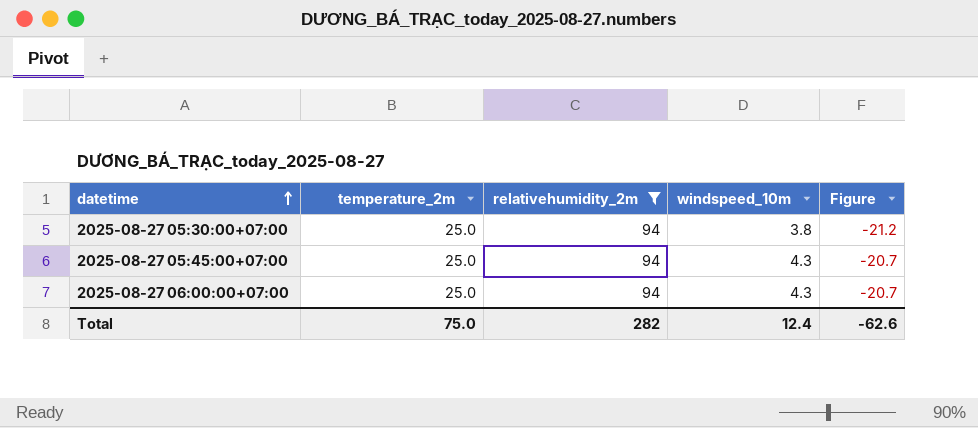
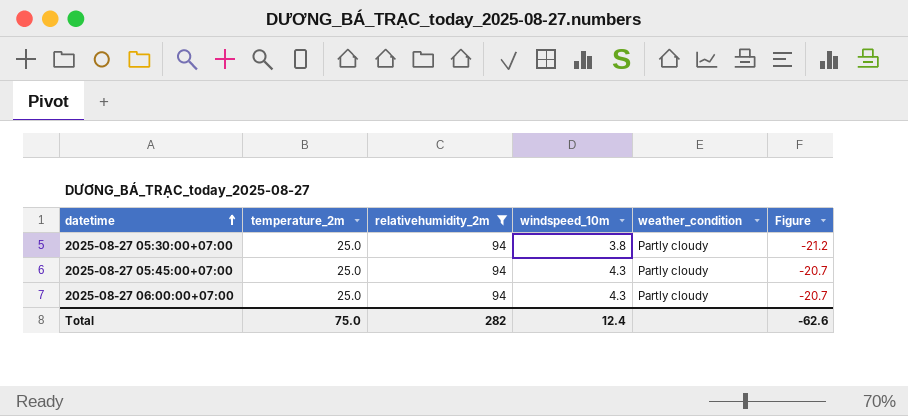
column weather_condition | position: none -> 5

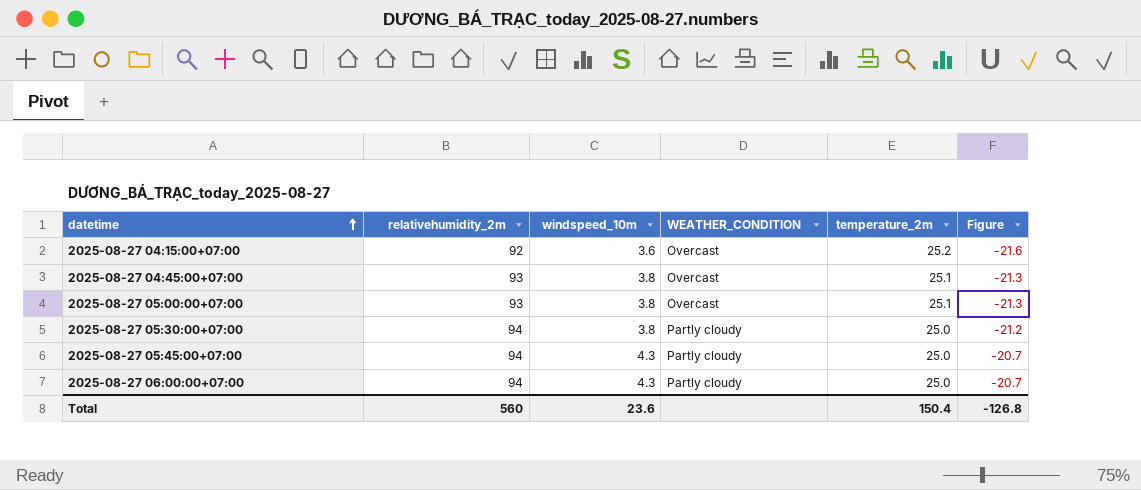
filter: relativehumidity_2m = 94 -> none
column name: weather_condition -> WEATHER_CONDITION
column temperature_2m | position: 2 -> 5
Total | relativehumidity_2m: 282 -> 560
Total | windspeed_10m: 12.4 -> 23.6
Total | temperature_2m: 75.0 -> 150.4
Total | Figure: -62.6 -> -126.8

